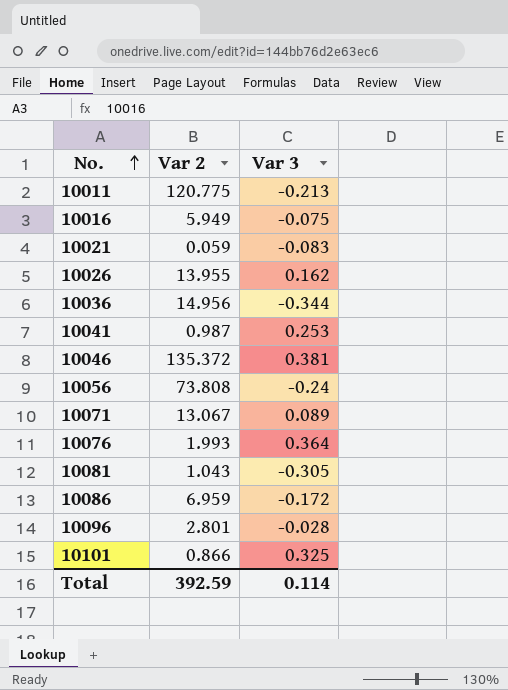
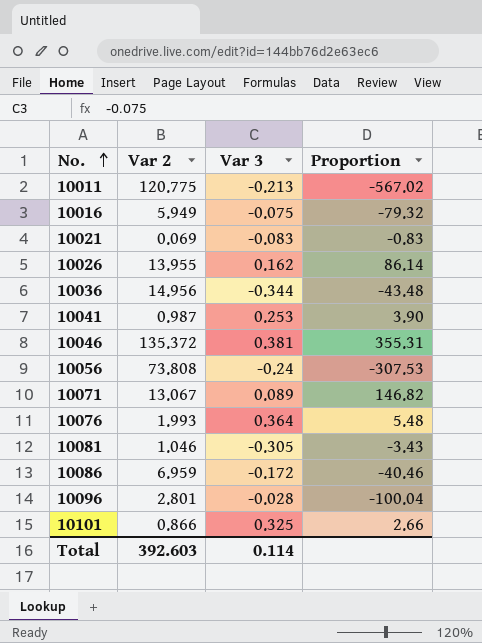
column Proportion | formula: none -> [Var 2] / [Var 3]
10021 | Var 2: 0.059 -> 0.069
10081 | Var 2: 1.043 -> 1.046
Total | Var 2: 392.59 -> 392.603

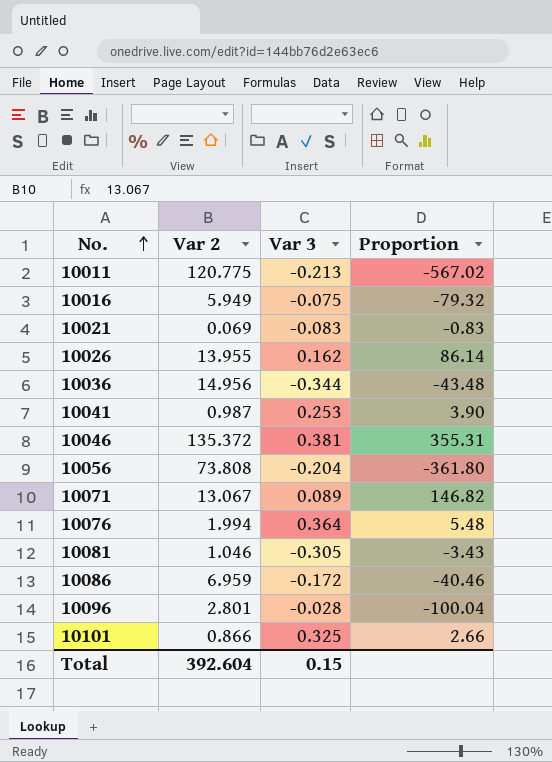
10056 | Var 3: -0.24 -> -0.204
10056 | Proportion: -307.53 -> -361.80
10076 | Var 2: 1.993 -> 1.994
Total | Var 2: 392.603 -> 392.604
Total | Var 3: 0.114 -> 0.15

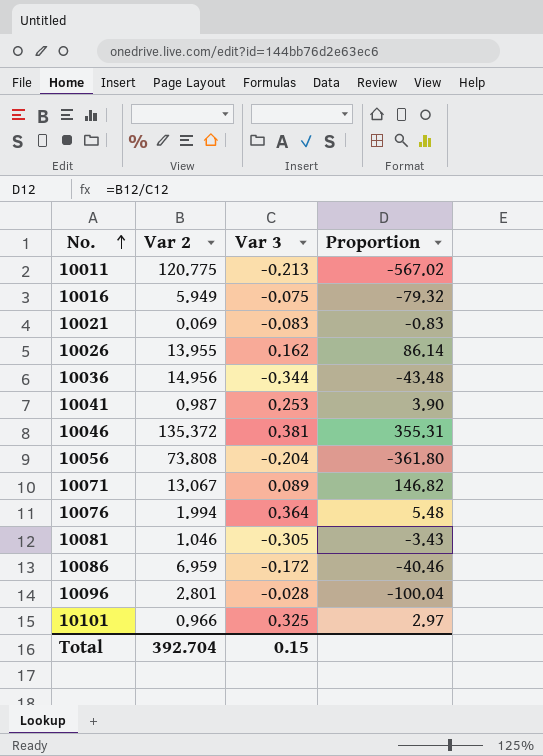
10101 | Var 2: 0.866 -> 0.966
10101 | Proportion: 2.66 -> 2.97
Total | Var 2: 392.604 -> 392.704

